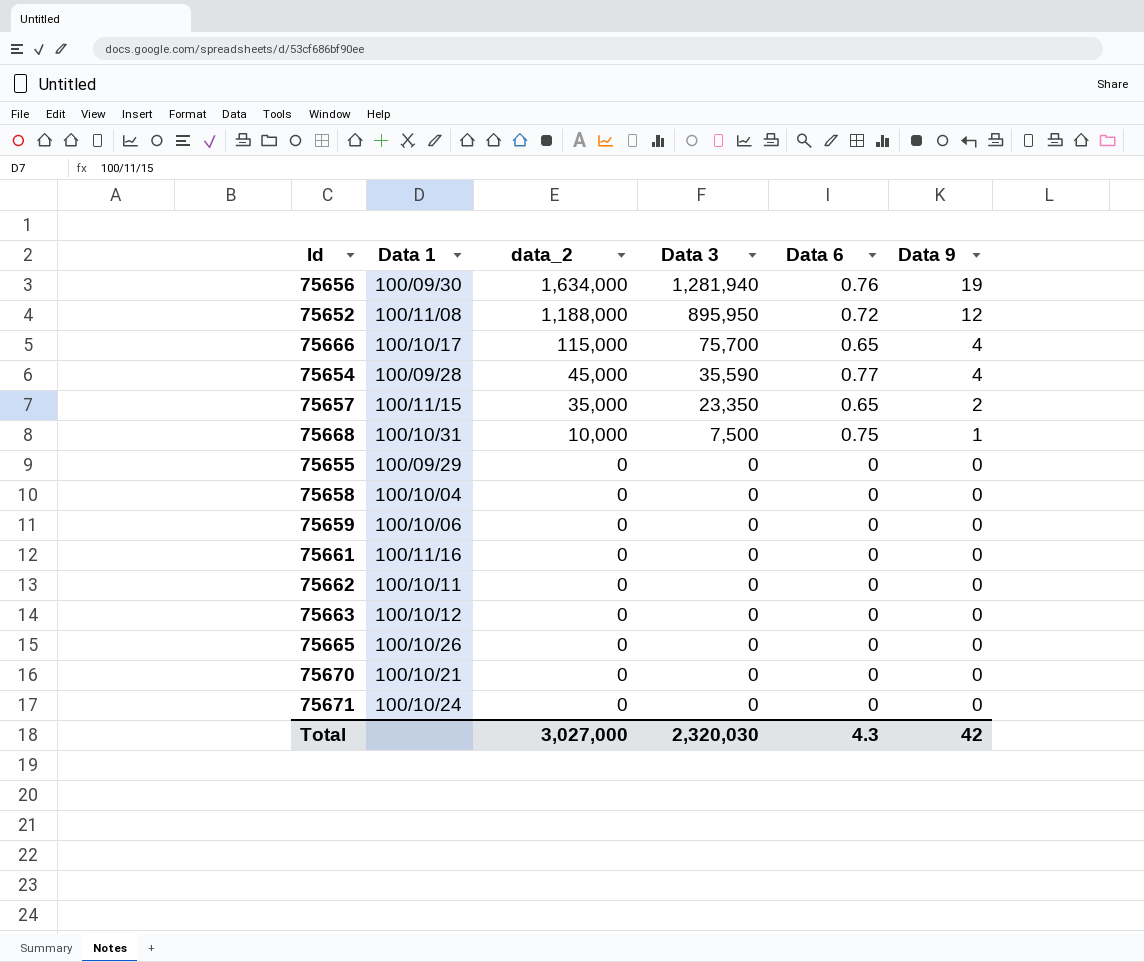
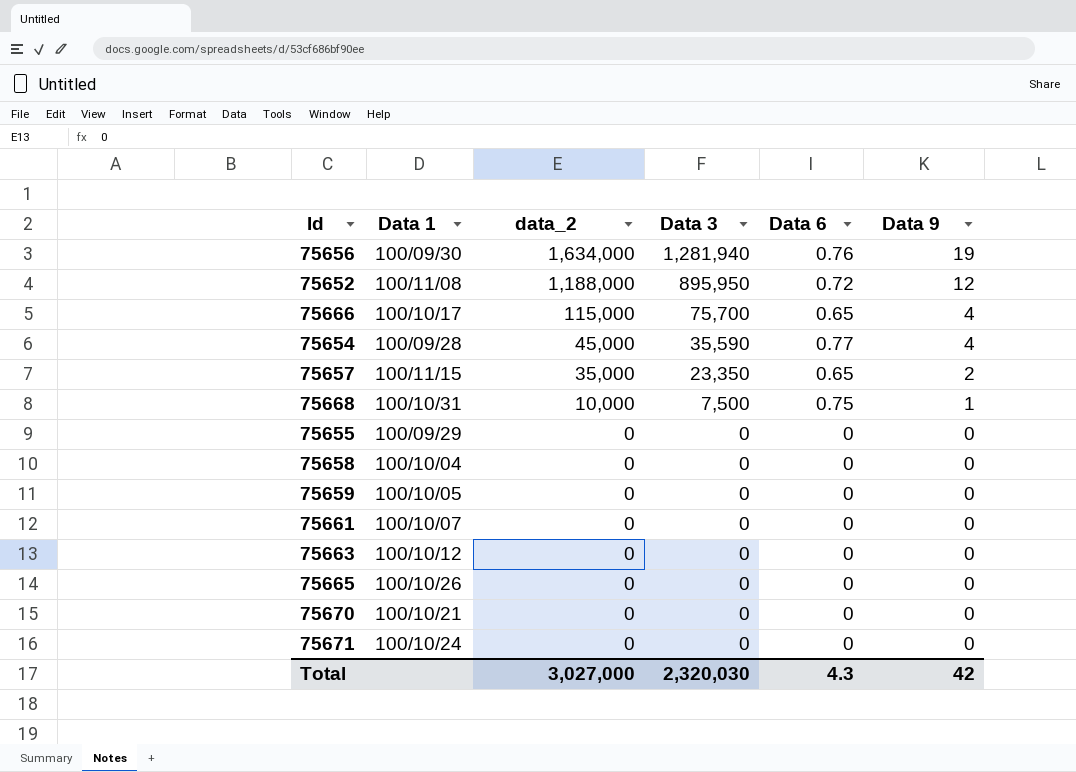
row 75662: 100/10/11 | 0 | 0 | 0 | 0 -> none
75659 | Data 1: 100/10/06 -> 100/10/05
75661 | Data 1: 100/11/16 -> 100/10/07

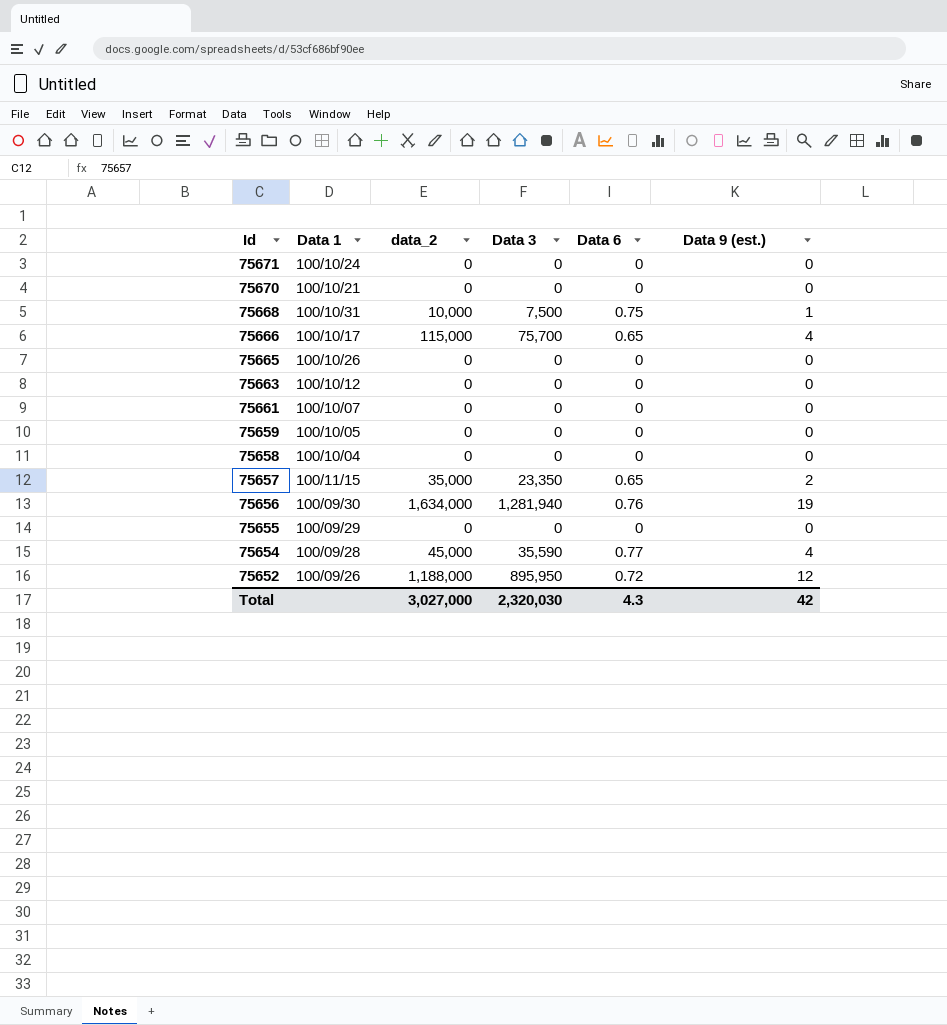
row order: data_2 descending -> Id descending
column name: Data 9 -> Data 9 (est.)
75652 | Data 1: 100/11/08 -> 100/09/26

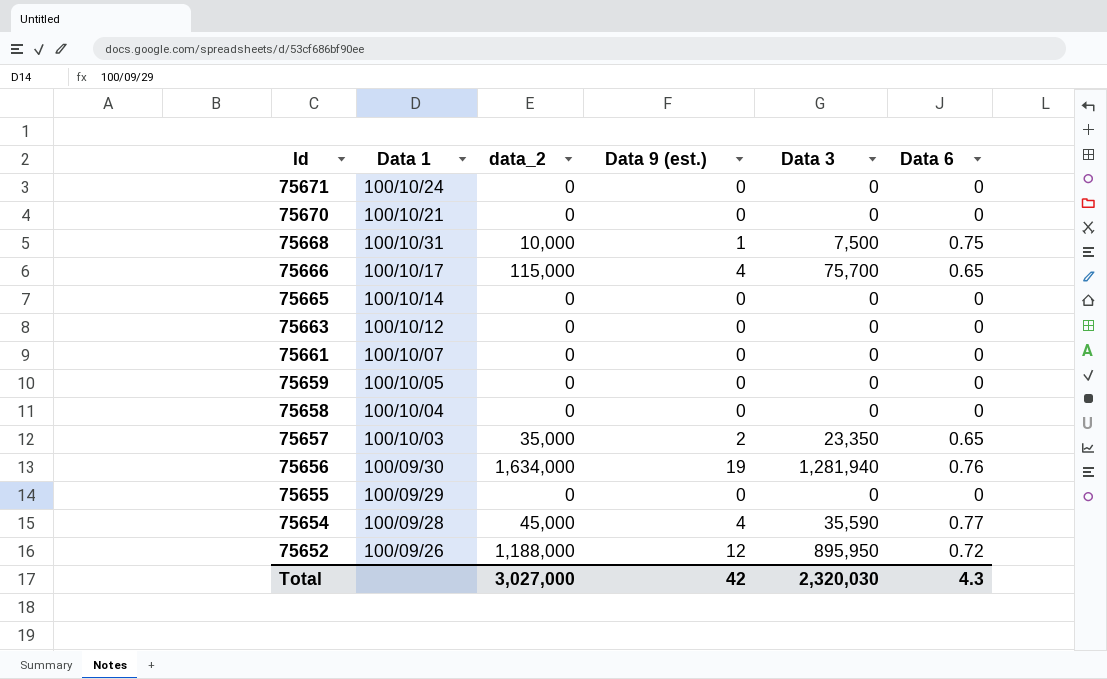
column Data 9 (est.) | position: 6 -> 4
75665 | Data 1: 100/10/26 -> 100/10/14
75657 | Data 1: 100/11/15 -> 100/10/03

